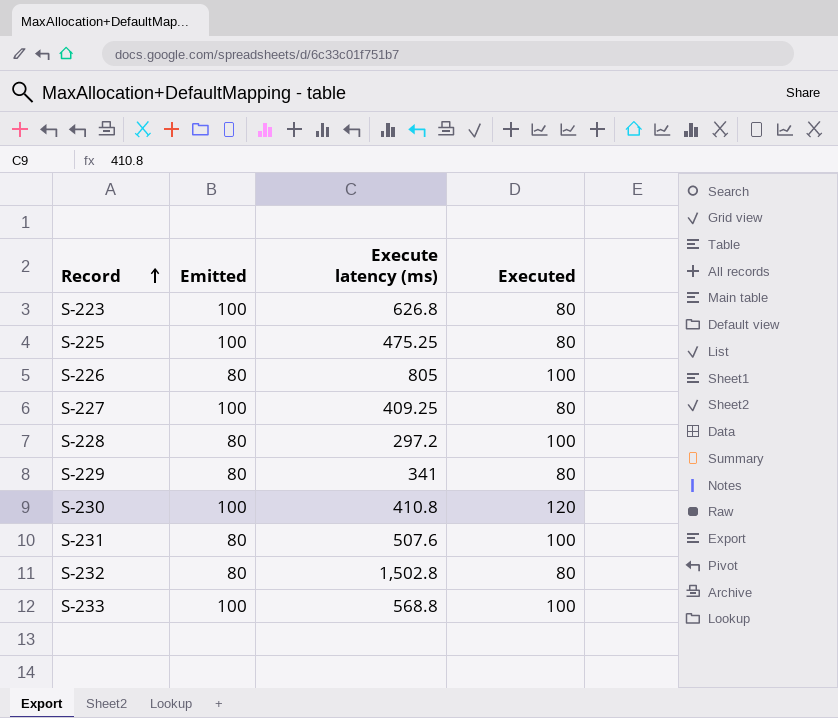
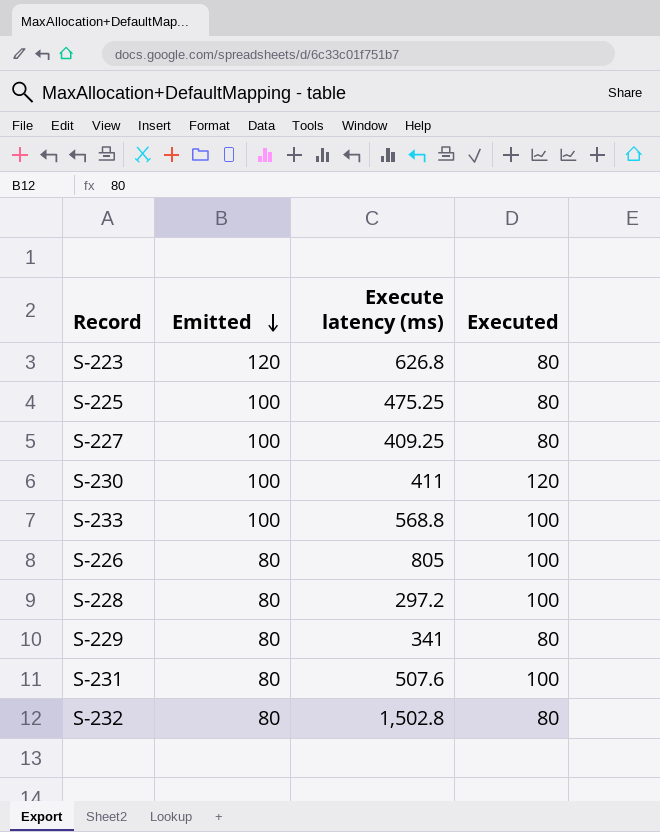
row order: Record ascending -> Emitted descending
S-223 | Emitted: 100 -> 120
S-230 | Execute latency (ms): 410.8 -> 411

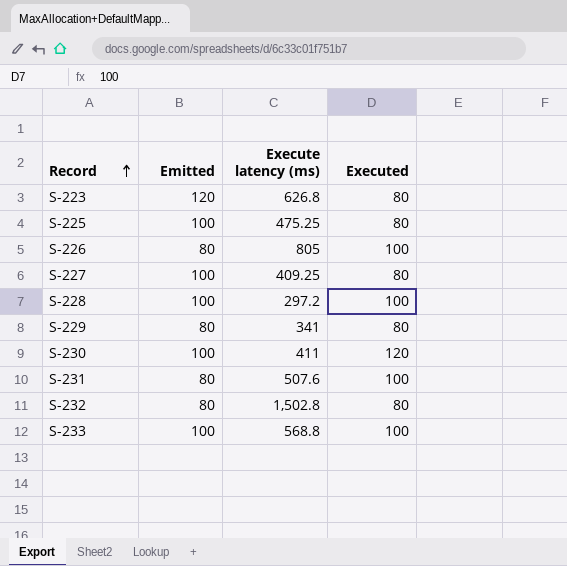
row order: Emitted descending -> Record ascending
S-228 | Emitted: 80 -> 100

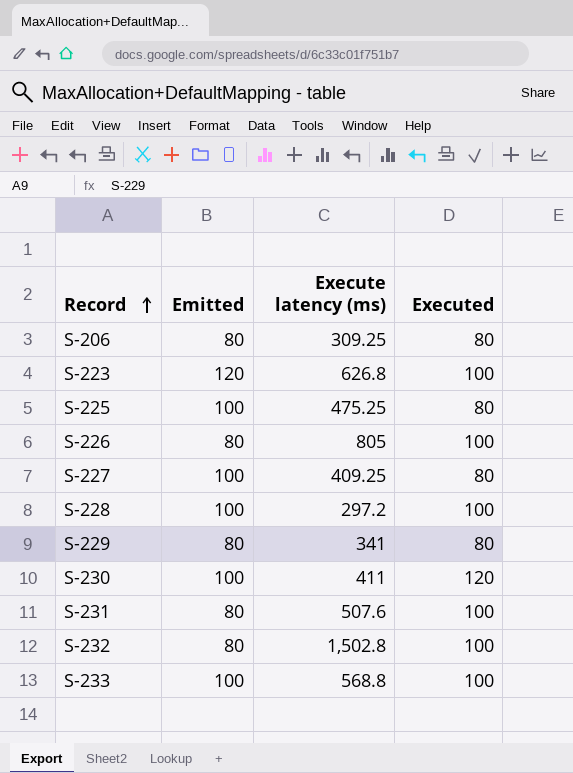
row S-206: none -> 80 | 309.25 | 80
S-223 | Executed: 80 -> 100
S-232 | Executed: 80 -> 100

